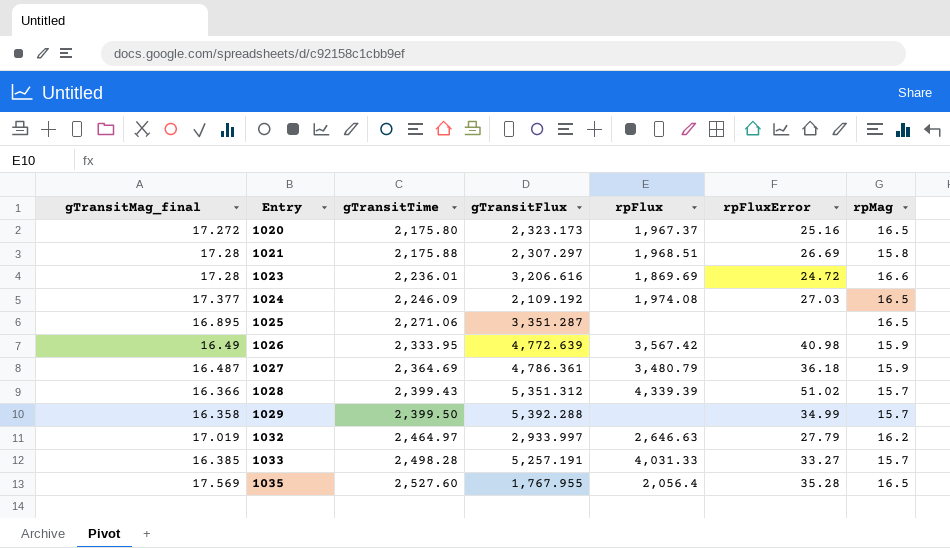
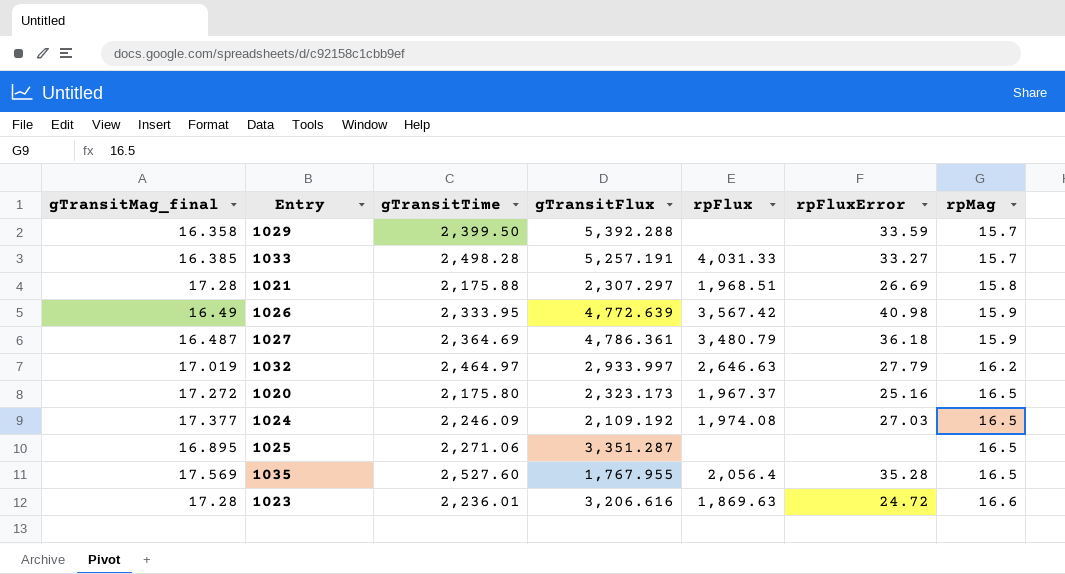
row order: Entry ascending -> rpMag ascending
row 1028: 16.366 | 2,399.43 | 5,351.312 | 4,339.39 | 51.02 | 15.7 -> none
1029 | rpFluxError: 34.99 -> 33.59
1023 | rpFlux: 1,869.69 -> 1,869.63

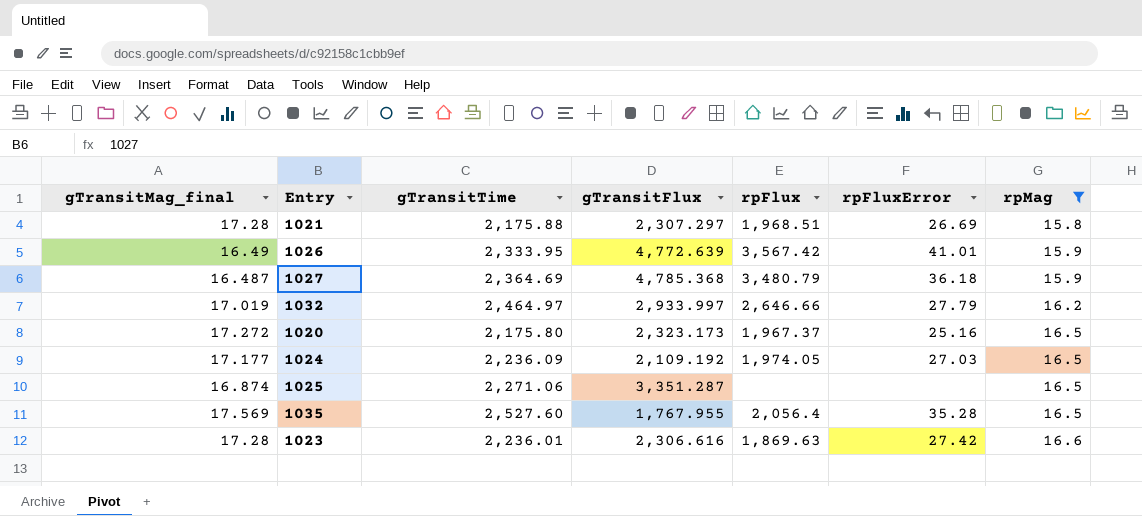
filter: none -> rpMag != 15.7
1026 | rpFluxError: 40.98 -> 41.01
1027 | gTransitFlux: 4,786.361 -> 4,785.368
1032 | rpFlux: 2,646.63 -> 2,646.66
1024 | gTransitMag_final: 17.377 -> 17.177
1024 | gTransitTime: 2,246.09 -> 2,236.09
1024 | rpFlux: 1,974.08 -> 1,974.05
1025 | gTransitMag_final: 16.895 -> 16.874
1023 | gTransitFlux: 3,206.616 -> 2,306.616
1023 | rpFluxError: 24.72 -> 27.42

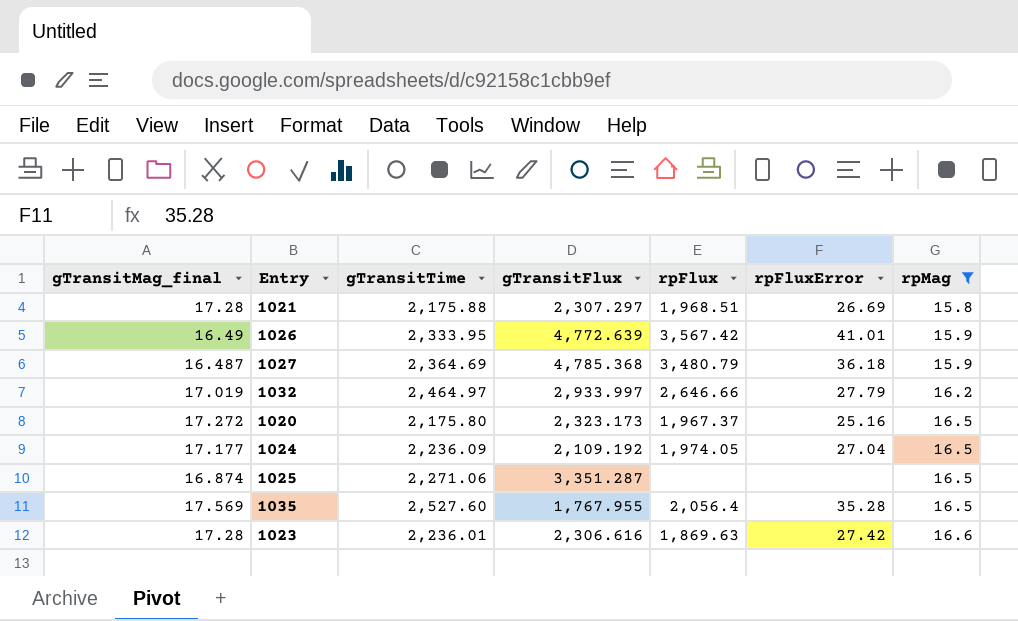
1024 | rpFluxError: 27.03 -> 27.04

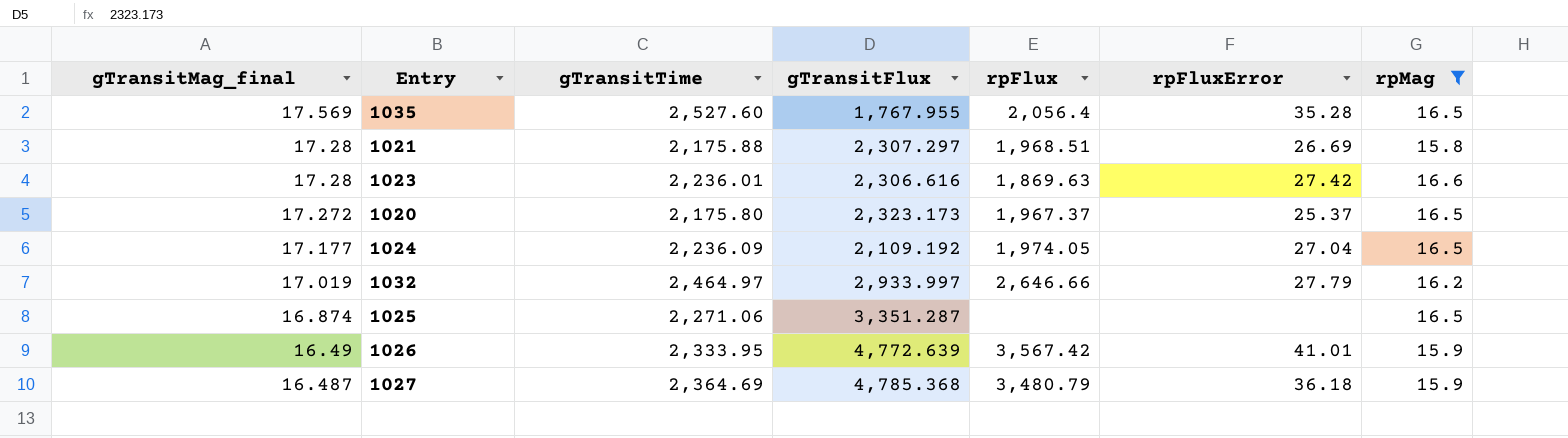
row order: rpMag ascending -> gTransitMag_final descending
1020 | rpFluxError: 25.16 -> 25.37

